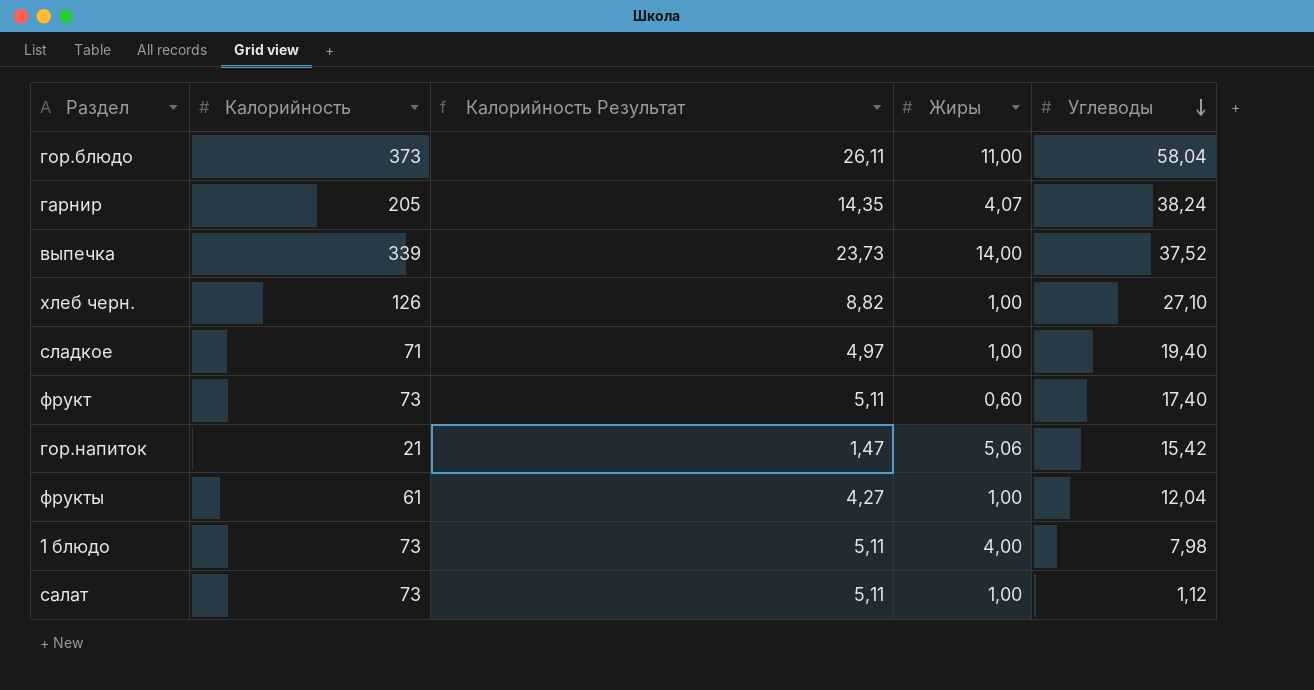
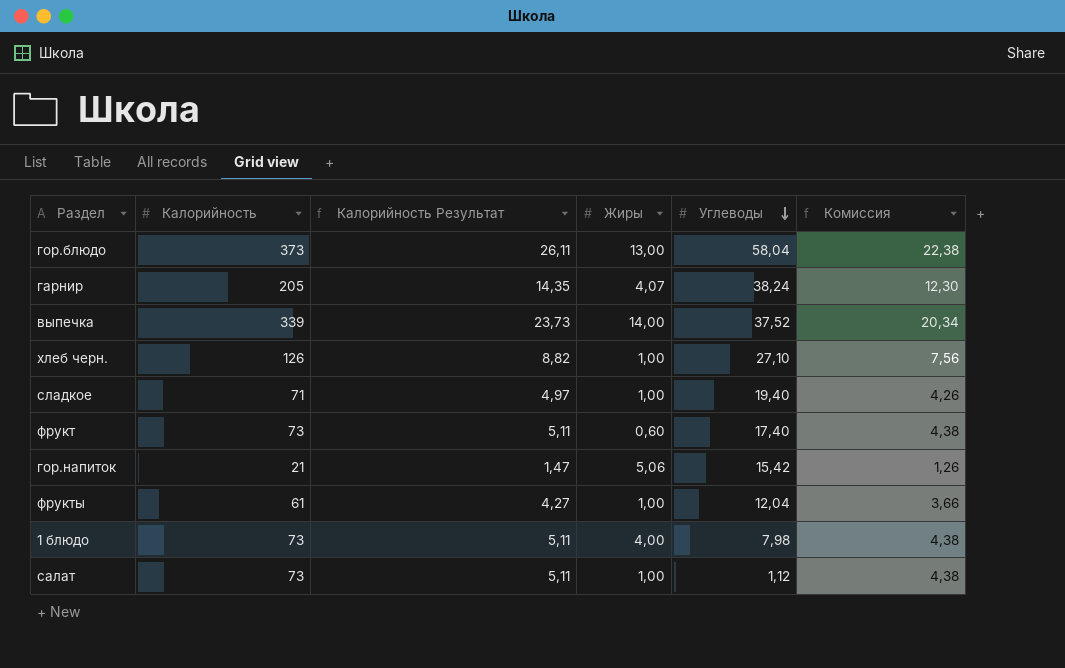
column Комиссия | formula: none -> [Калорийность] * 0,06
гор.блюдо | Жиры: 11,00 -> 13,00

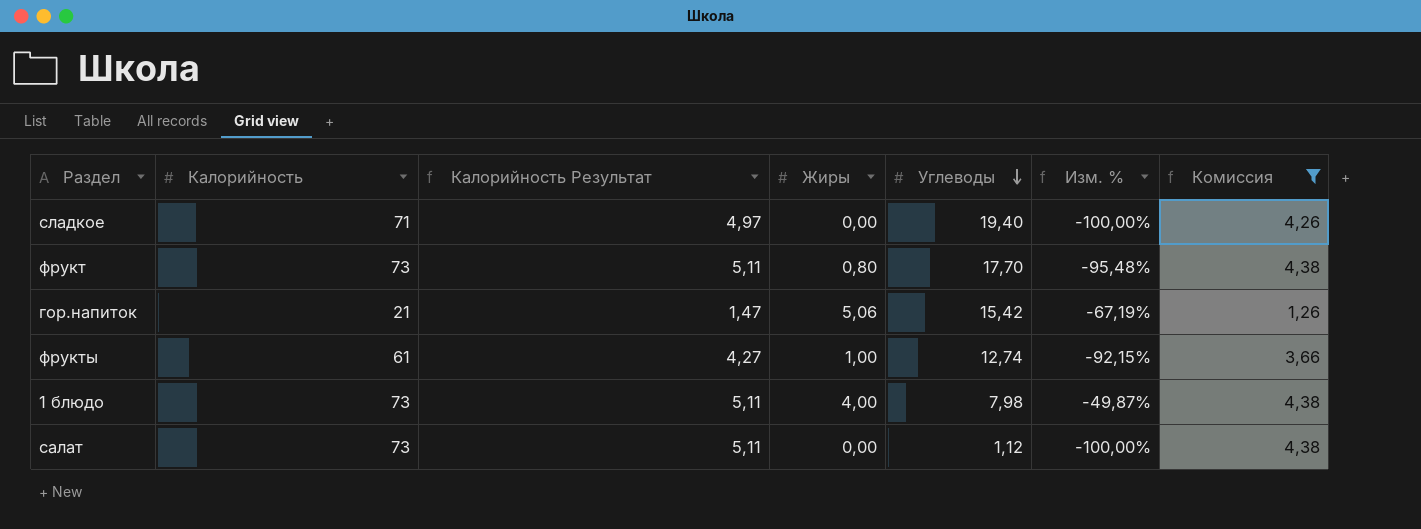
filter: none -> Комиссия <= 4,38
column Изм. % | formula: none -> ([Жиры] - [Углеводы]) / [Углеводы]
сладкое | Жиры: 1,00 -> 0,00
фрукт | Жиры: 0,60 -> 0,80
фрукт | Углеводы: 17,40 -> 17,70
фрукты | Углеводы: 12,04 -> 12,74
салат | Жиры: 1,00 -> 0,00

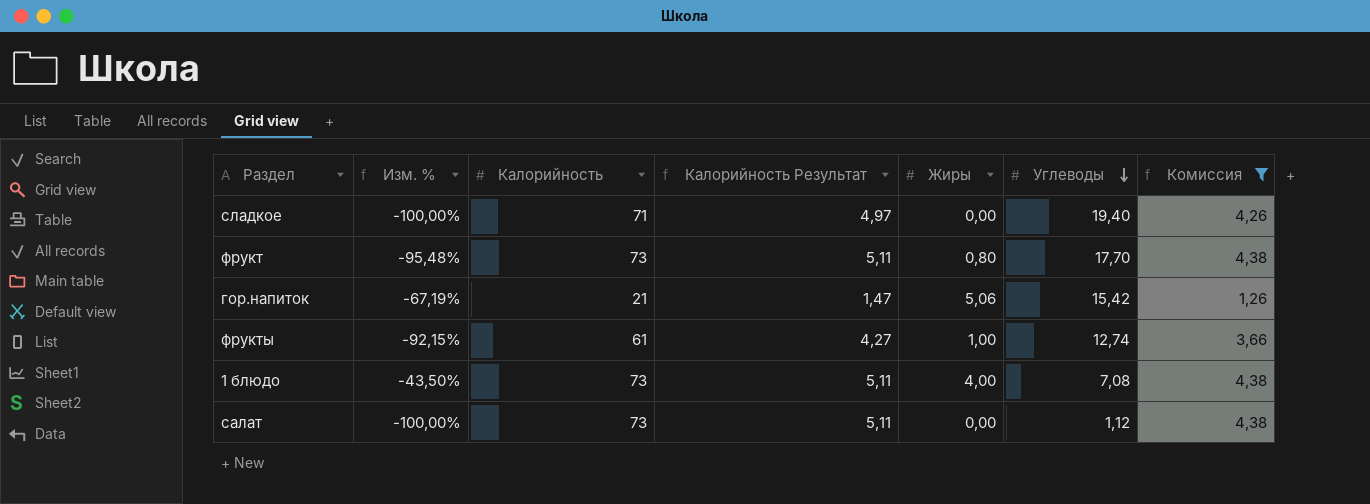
column Изм. % | position: 6 -> 2
1 блюдо | Изм. %: -49,87% -> -43,50%
1 блюдо | Углеводы: 7,98 -> 7,08

